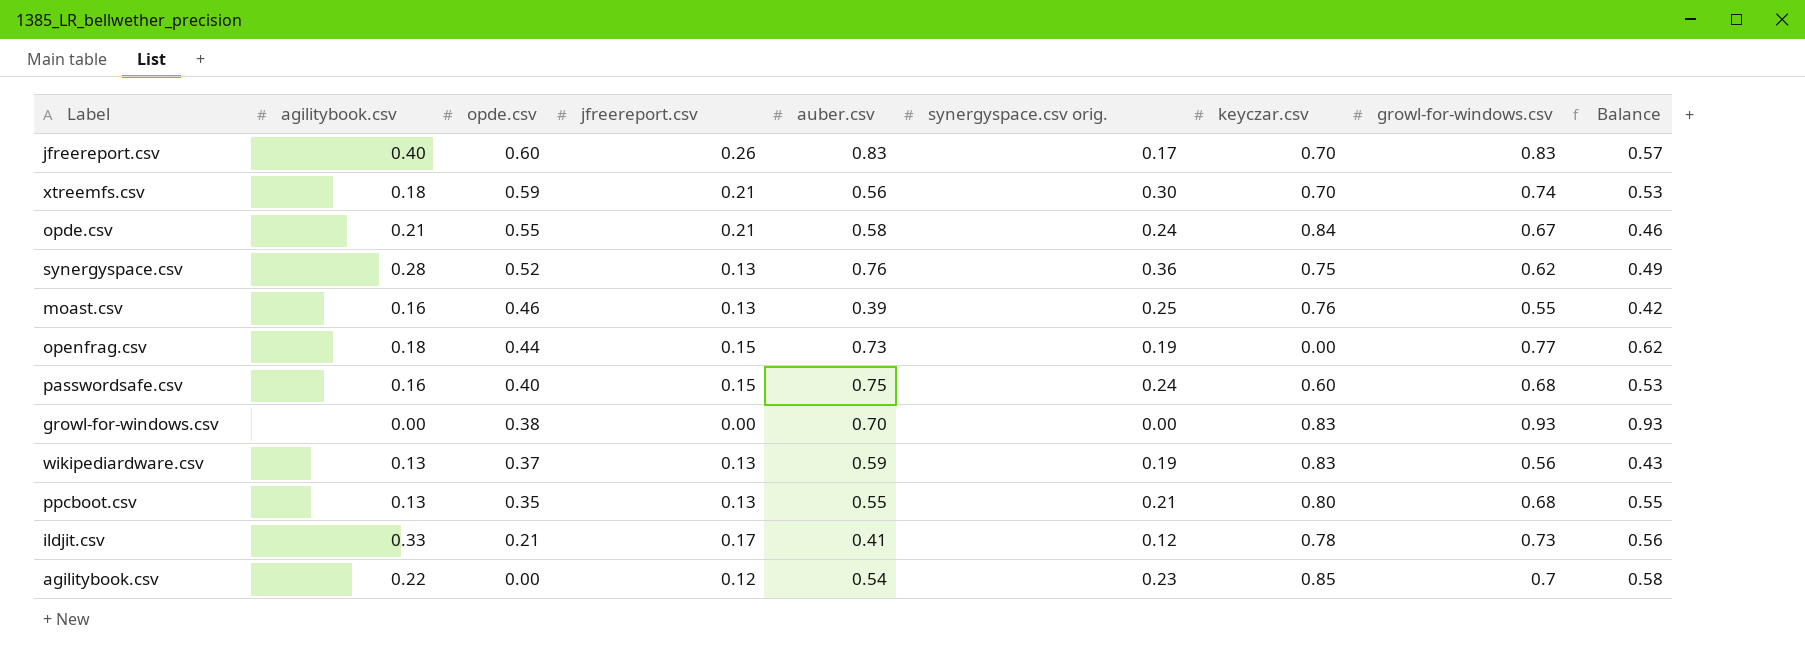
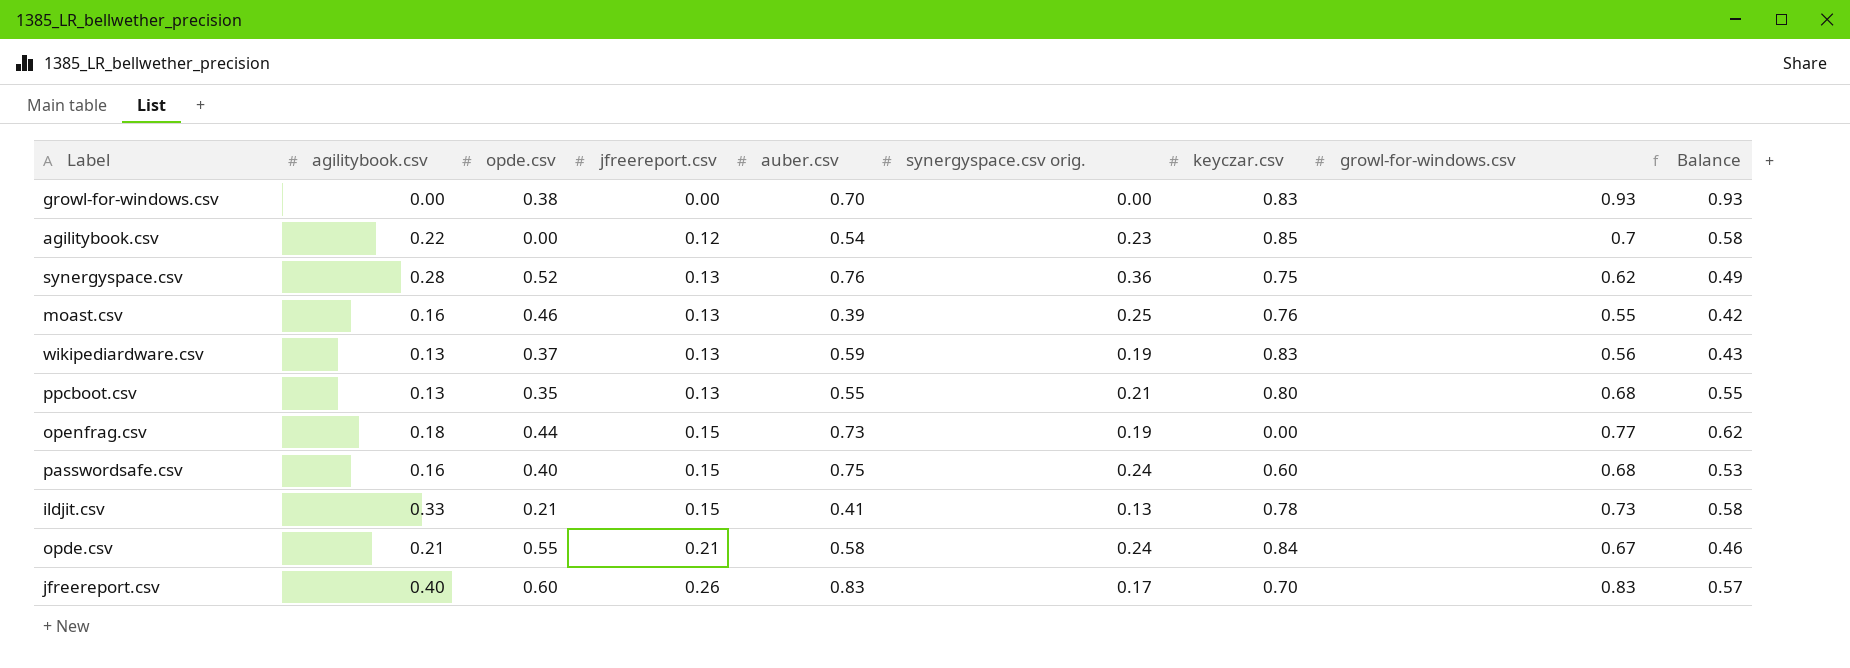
row order: opde.csv descending -> jfreereport.csv ascending
row xtreemfs.csv: 0.18 | 0.59 | 0.21 | 0.56 | 0.30 | 0.70 | 0.74 | 0.53 -> none
ildjit.csv | jfreereport.csv: 0.17 -> 0.15
ildjit.csv | synergyspace.csv orig.: 0.12 -> 0.13
ildjit.csv | Balance: 0.56 -> 0.58

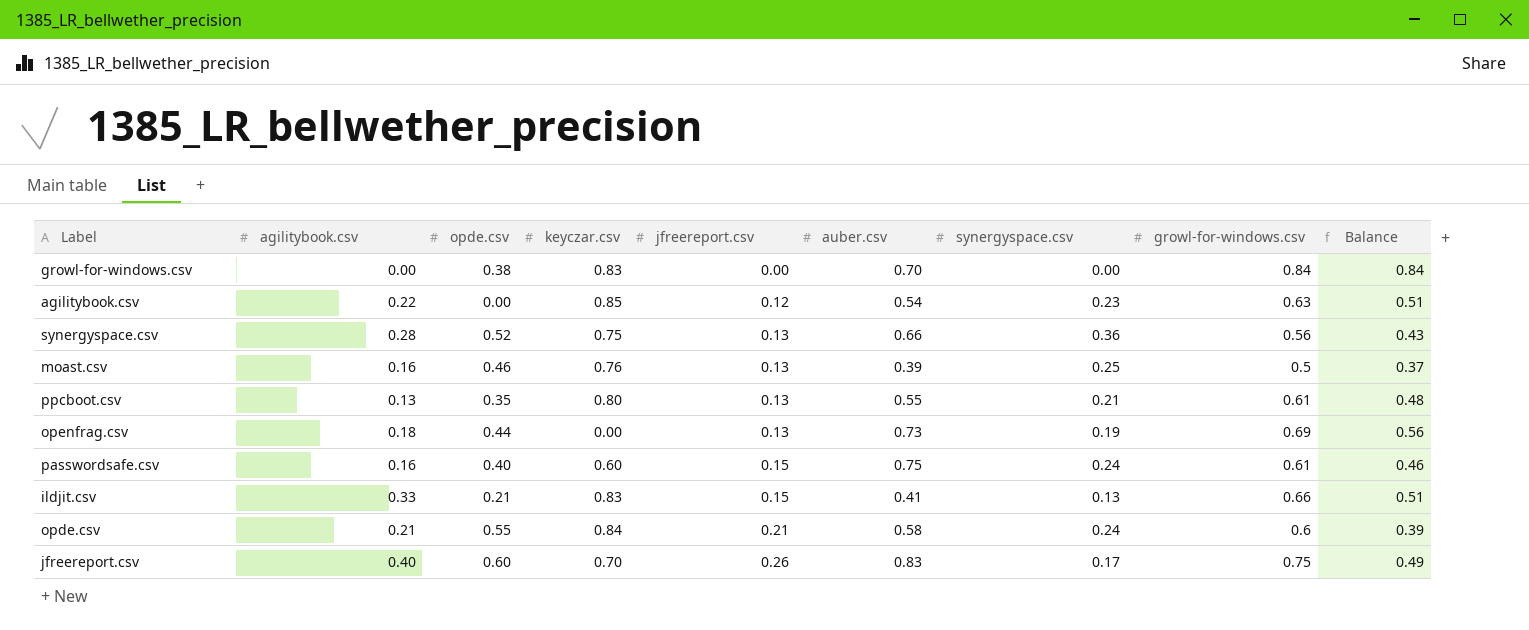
column keyczar.csv | position: 7 -> 4
column name: synergyspace.csv orig. -> synergyspace.csv
row wikipediardware.csv: 0.13 | 0.37 | 0.13 | 0.59 | 0.19 | 0.83 | 0.56 | 0.43 -> none
growl-for-windows.csv | growl-for-windows.csv: 0.93 -> 0.84
growl-for-windows.csv | Balance: 0.93 -> 0.84
agilitybook.csv | growl-for-windows.csv: 0.7 -> 0.63
agilitybook.csv | Balance: 0.58 -> 0.51
synergyspace.csv | auber.csv: 0.76 -> 0.66
synergyspace.csv | growl-for-windows.csv: 0.62 -> 0.56
synergyspace.csv | Balance: 0.49 -> 0.43
moast.csv | growl-for-windows.csv: 0.55 -> 0.5
moast.csv | Balance: 0.42 -> 0.37
ppcboot.csv | growl-for-windows.csv: 0.68 -> 0.61
ppcboot.csv | Balance: 0.55 -> 0.48
openfrag.csv | jfreereport.csv: 0.15 -> 0.13
openfrag.csv | growl-for-windows.csv: 0.77 -> 0.69
openfrag.csv | Balance: 0.62 -> 0.56
passwordsafe.csv | growl-for-windows.csv: 0.68 -> 0.61
passwordsafe.csv | Balance: 0.53 -> 0.46
ildjit.csv | keyczar.csv: 0.78 -> 0.83
ildjit.csv | growl-for-windows.csv: 0.73 -> 0.66
ildjit.csv | Balance: 0.58 -> 0.51
opde.csv | growl-for-windows.csv: 0.67 -> 0.6
opde.csv | Balance: 0.46 -> 0.39
jfreereport.csv | growl-for-windows.csv: 0.83 -> 0.75
jfreereport.csv | Balance: 0.57 -> 0.49

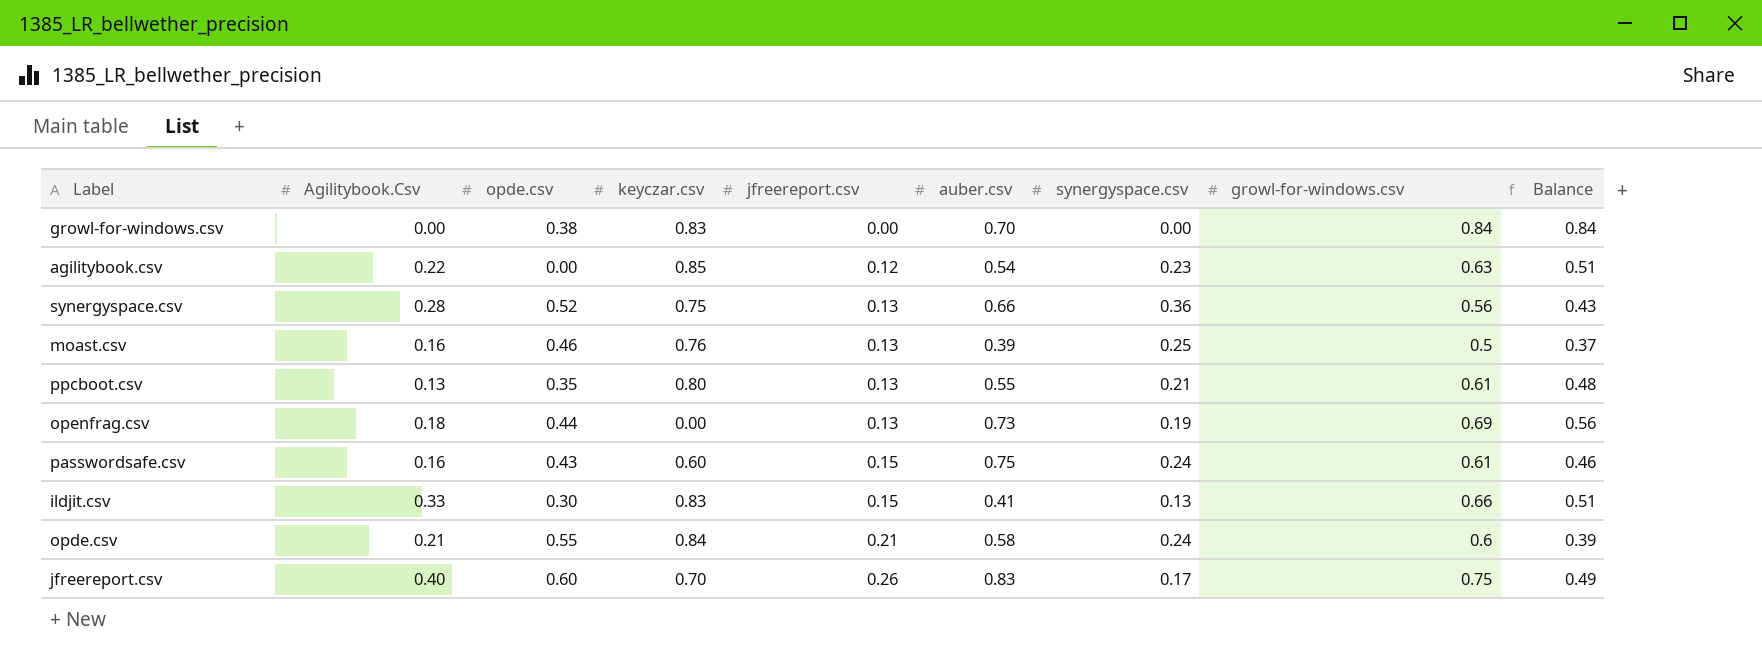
column name: agilitybook.csv -> Agilitybook.Csv
passwordsafe.csv | opde.csv: 0.40 -> 0.43
ildjit.csv | opde.csv: 0.21 -> 0.30

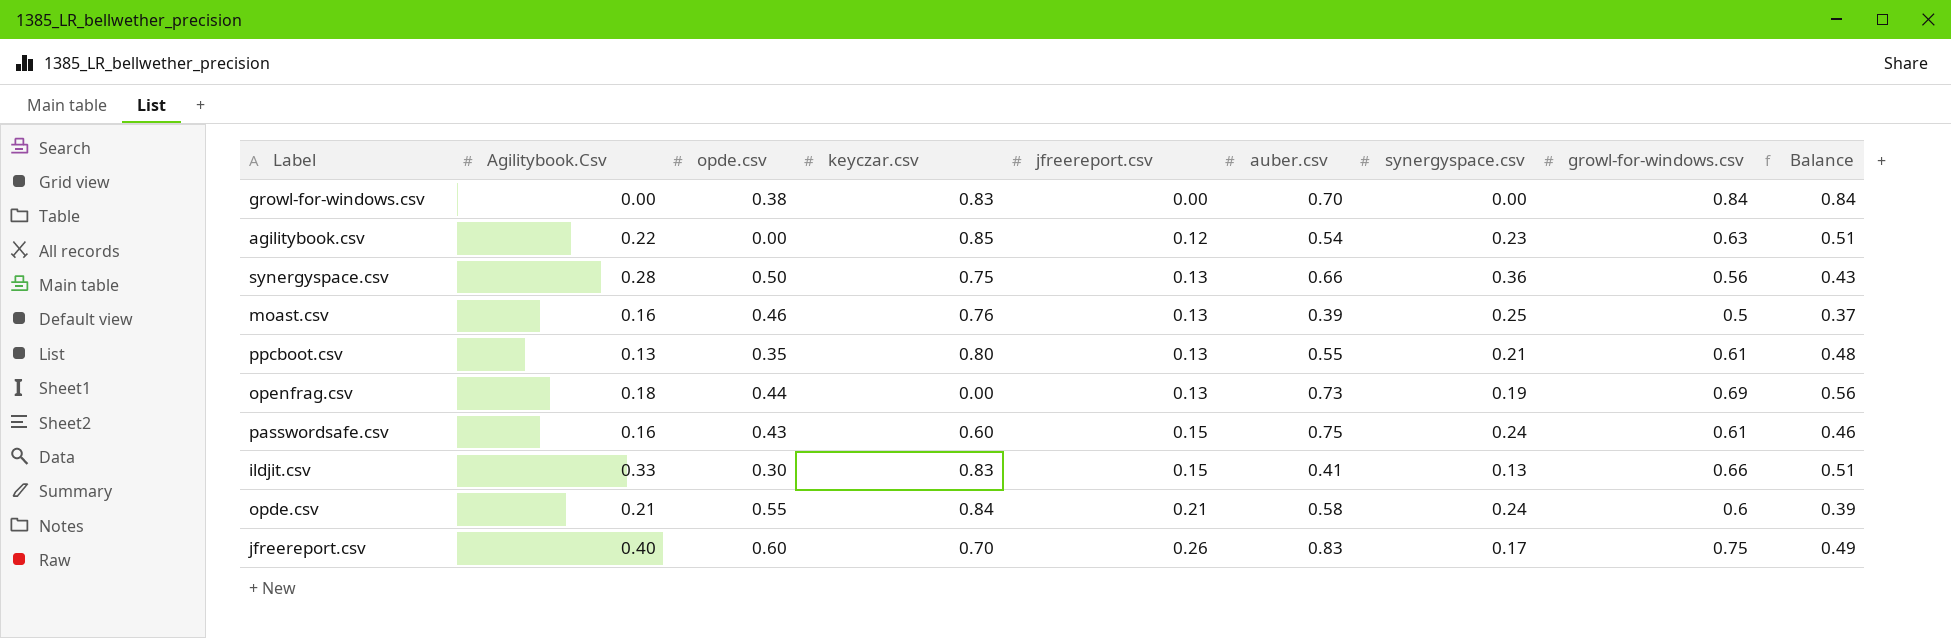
synergyspace.csv | opde.csv: 0.52 -> 0.50

